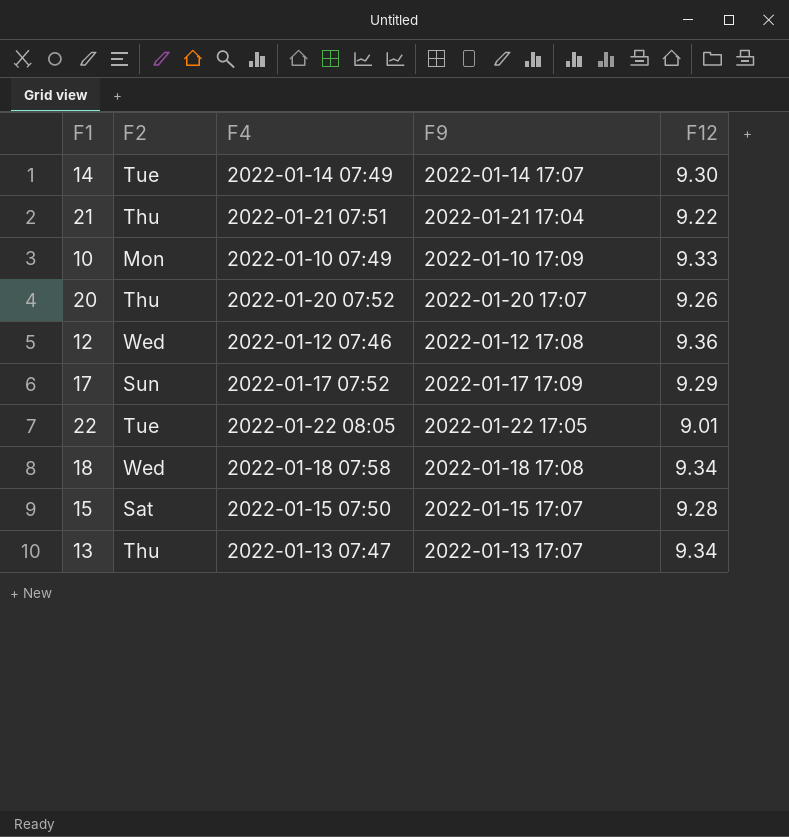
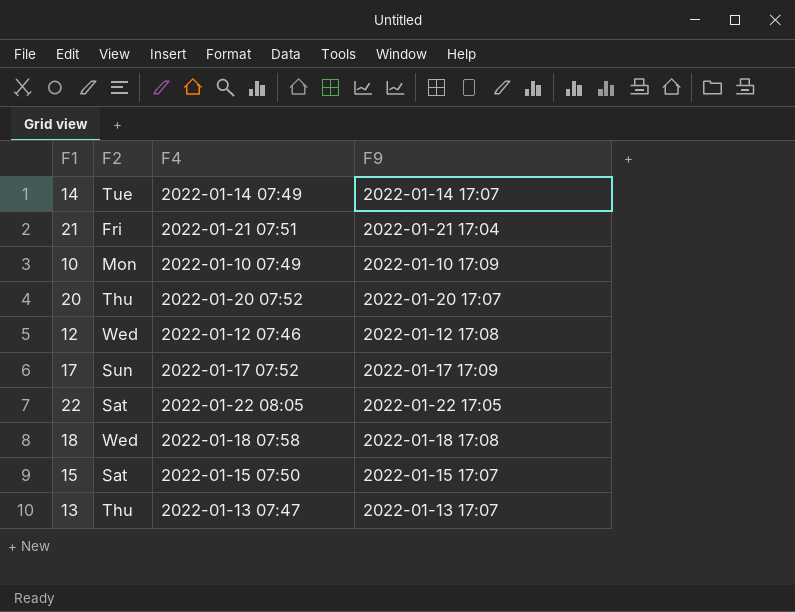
column F12 | position: 5 -> none
21 | F2: Thu -> Fri
22 | F2: Tue -> Sat

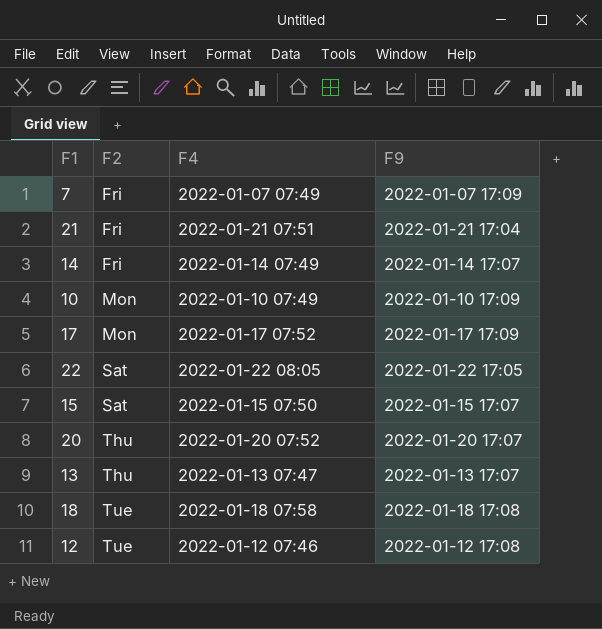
row order: none -> F2 ascending
row 7: none -> Fri | 2022-01-07 07:49 | 2022-01-07 17:09
14 | F2: Tue -> Fri
17 | F2: Sun -> Mon
18 | F2: Wed -> Tue
12 | F2: Wed -> Tue

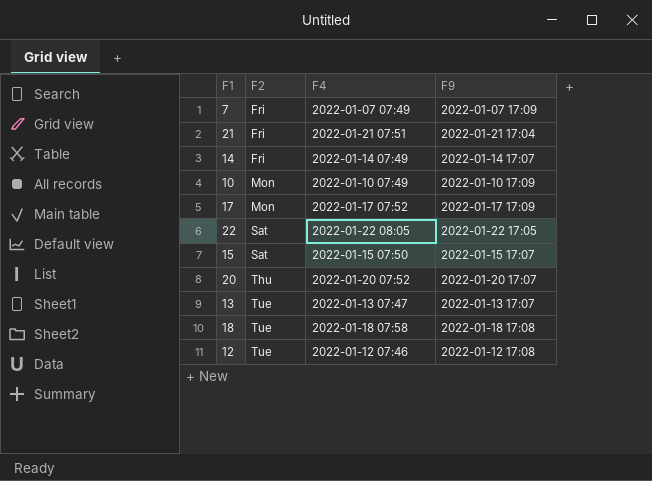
13 | F2: Thu -> Tue

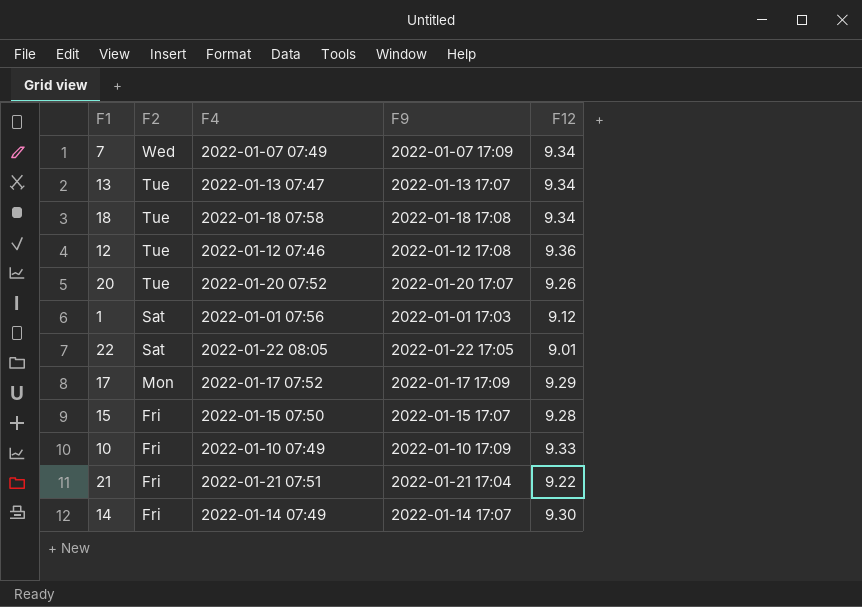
row order: F2 ascending -> F2 descending
column F12 | position: none -> 5
7 | F2: Fri -> Wed
20 | F2: Thu -> Tue
row 1: none -> Sat | 2022-01-01 07:56 | 2022-01-01 17:03 | 9.12
15 | F2: Sat -> Fri
10 | F2: Mon -> Fri

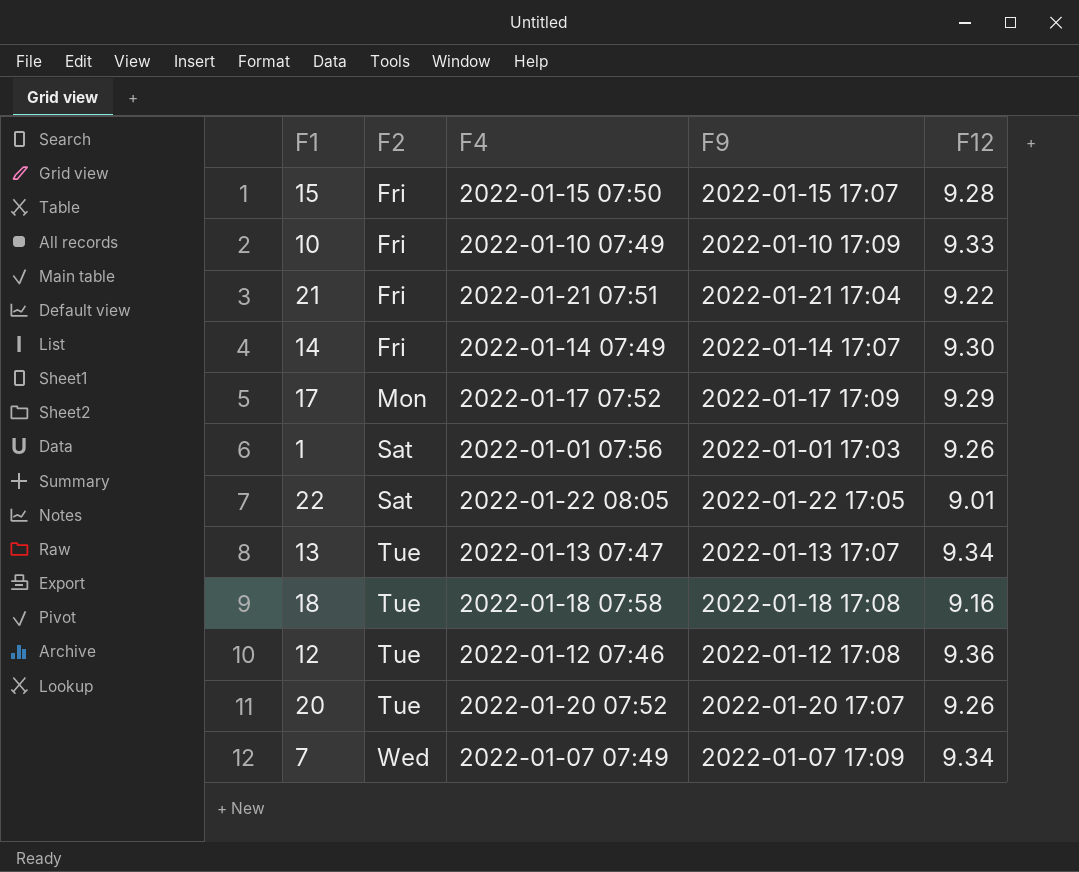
row order: F2 descending -> F2 ascending
1 | F12: 9.12 -> 9.26
18 | F12: 9.34 -> 9.16

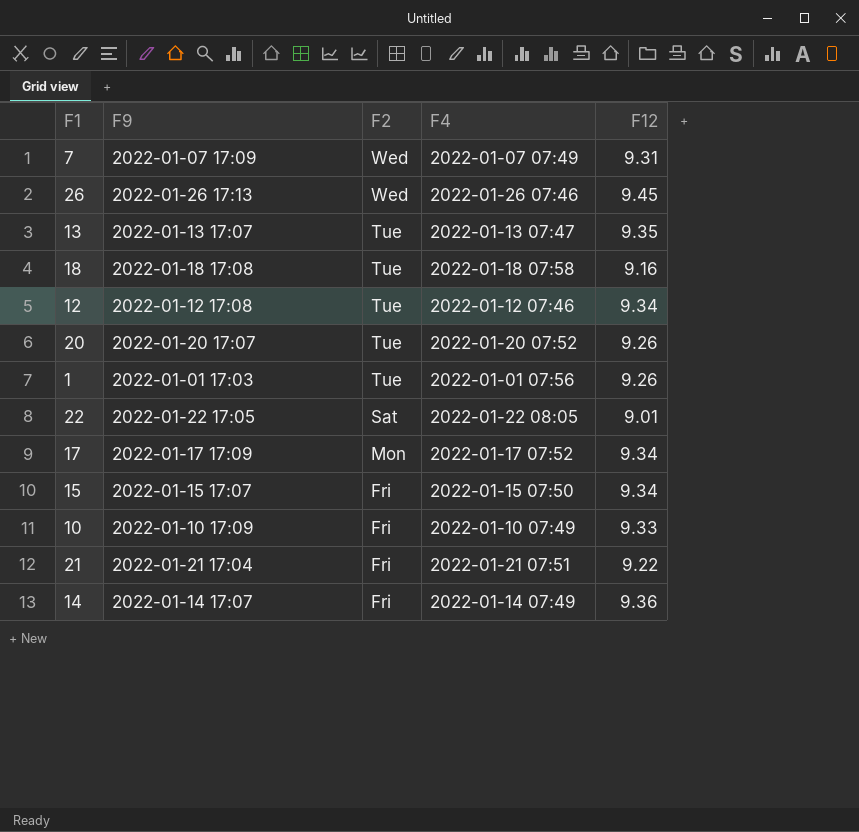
row order: F2 ascending -> F2 descending
column F9 | position: 4 -> 2
7 | F12: 9.34 -> 9.31
row 26: none -> 2022-01-26 17:13 | Wed | 2022-01-26 07:46 | 9.45
13 | F12: 9.34 -> 9.35
12 | F12: 9.36 -> 9.34
1 | F2: Sat -> Tue
17 | F12: 9.29 -> 9.34
15 | F12: 9.28 -> 9.34
14 | F12: 9.30 -> 9.36

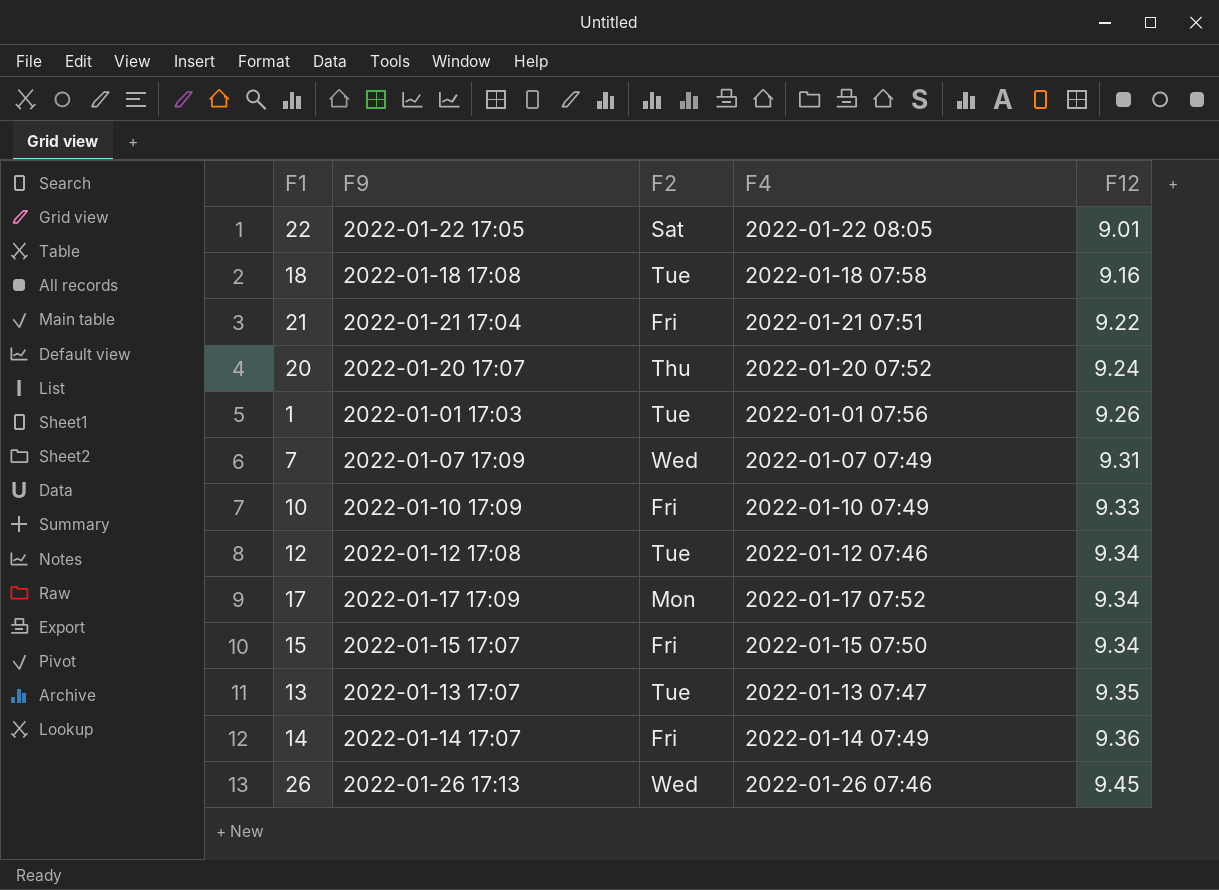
row order: F2 descending -> F12 ascending
20 | F2: Tue -> Thu
20 | F12: 9.26 -> 9.24

